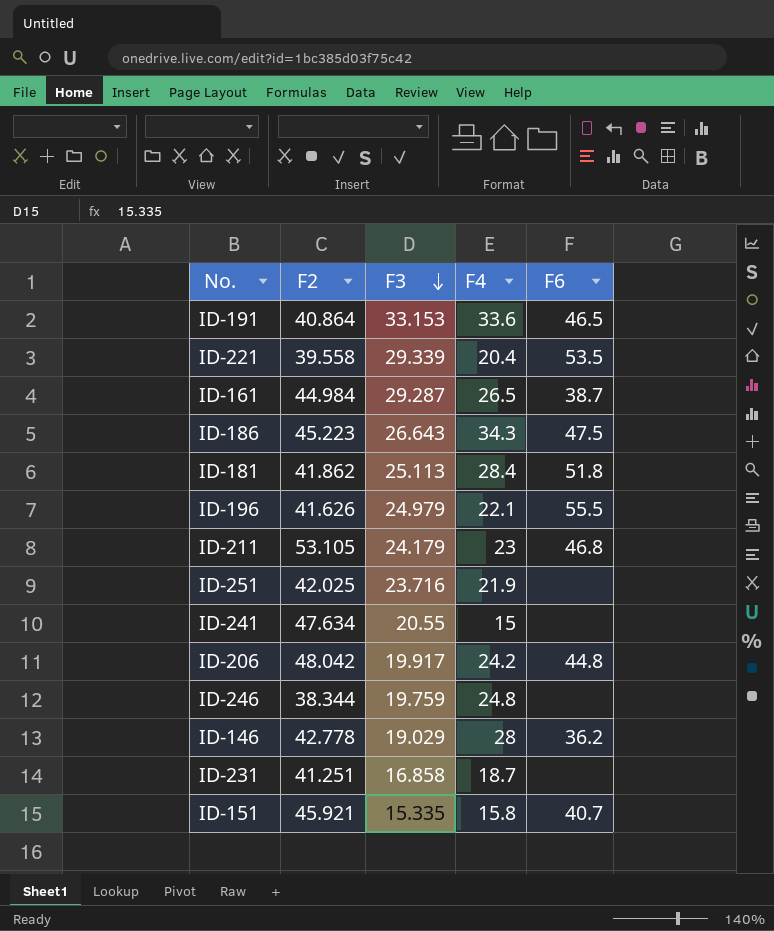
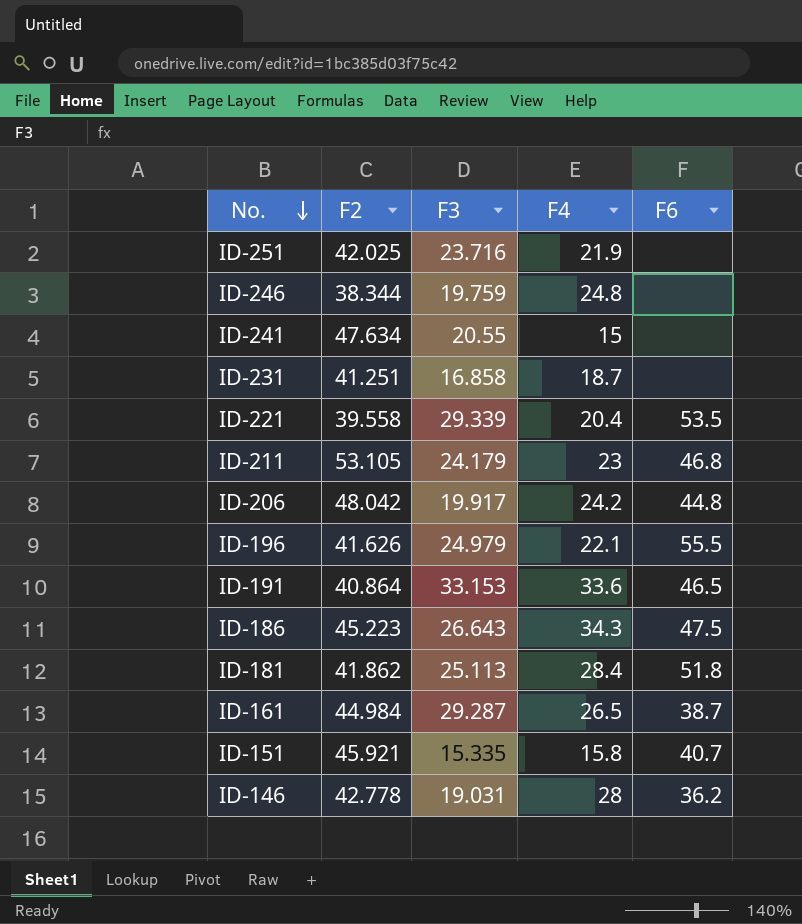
row order: F3 descending -> No. descending
ID-146 | F3: 19.029 -> 19.031

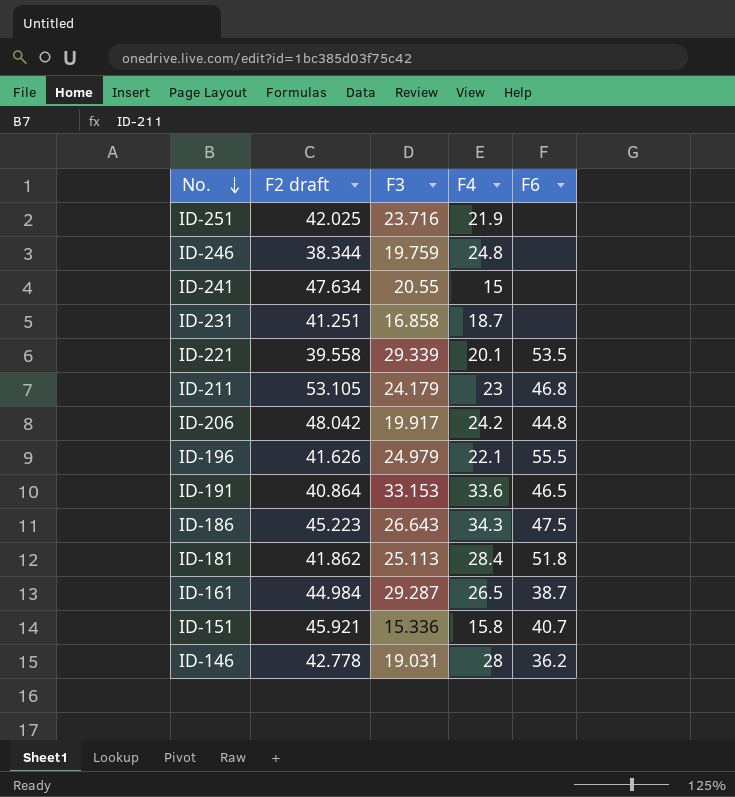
column name: F2 -> F2 draft
ID-221 | F4: 20.4 -> 20.1
ID-151 | F3: 15.335 -> 15.336

